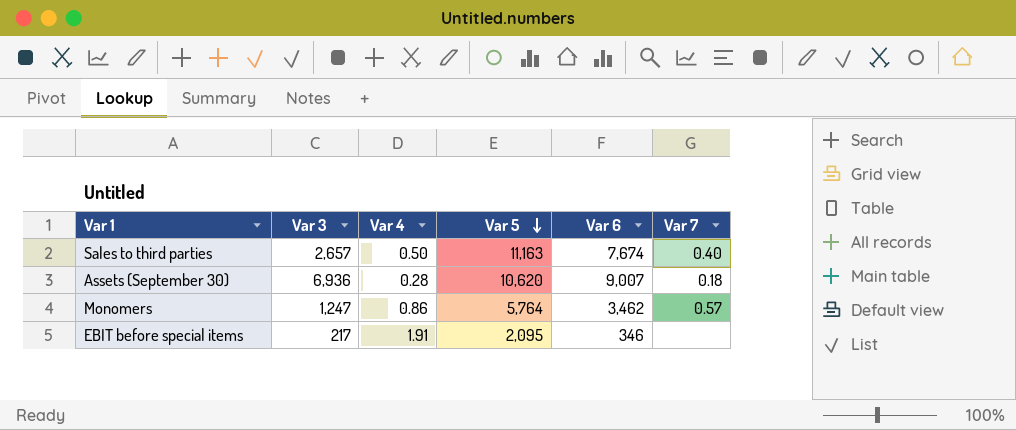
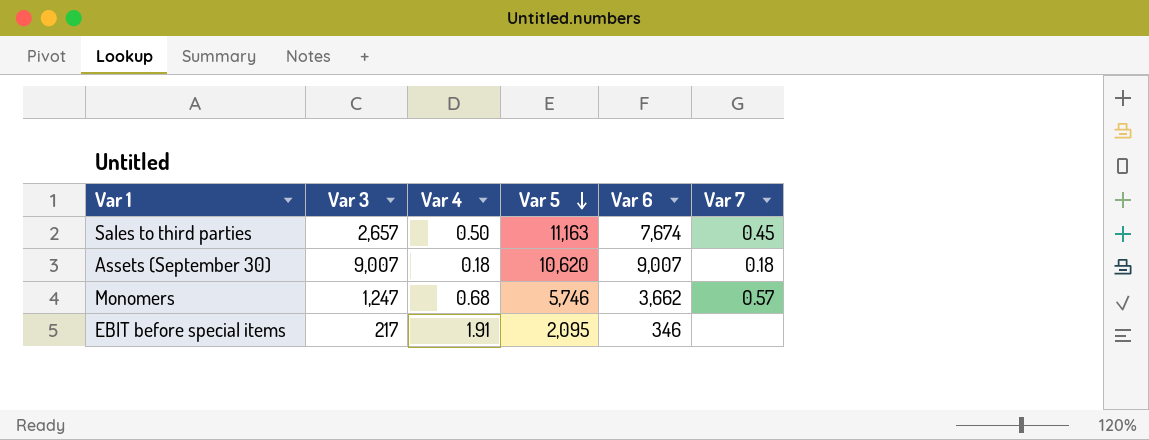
Sales to third parties | Var 7: 0.40 -> 0.45
Assets (September 30) | Var 3: 6,936 -> 9,007
Assets (September 30) | Var 4: 0.28 -> 0.18
Monomers | Var 4: 0.86 -> 0.68
Monomers | Var 5: 5,764 -> 5,746
Monomers | Var 6: 3,462 -> 3,662

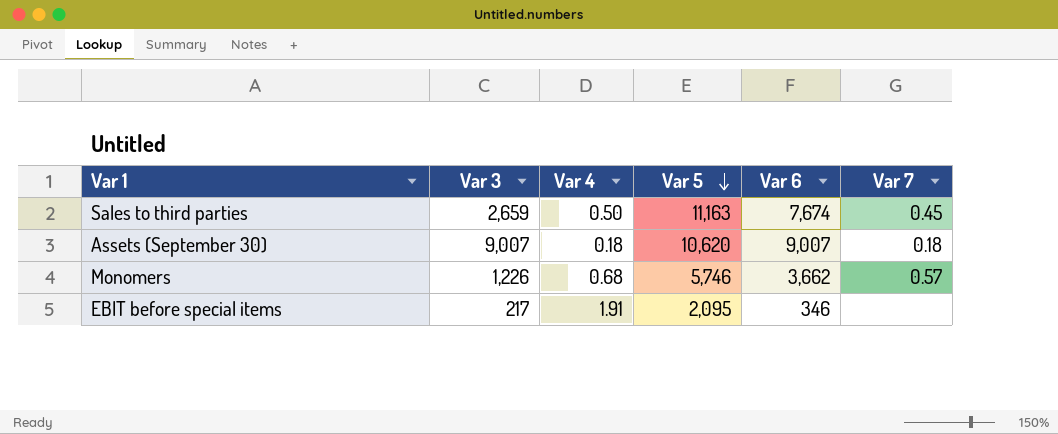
Sales to third parties | Var 3: 2,657 -> 2,659
Monomers | Var 3: 1,247 -> 1,226

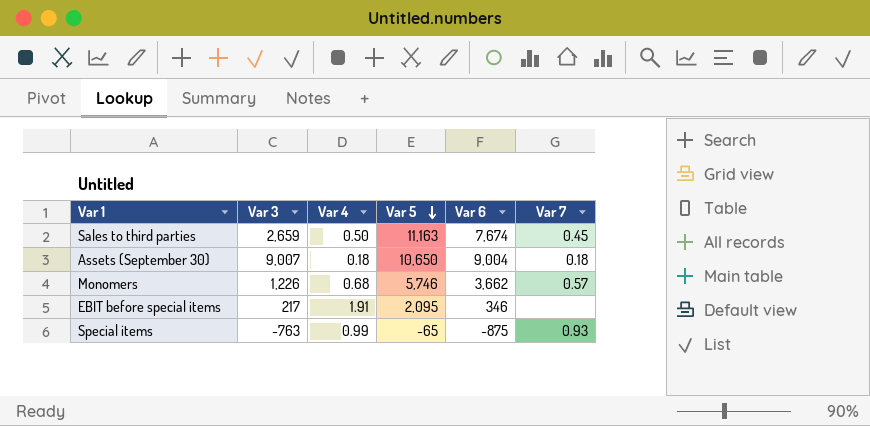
Assets (September 30) | Var 5: 10,620 -> 10,650
Assets (September 30) | Var 6: 9,007 -> 9,004
row Special items: none -> -763 | 0.99 | -65 | -875 | 0.93

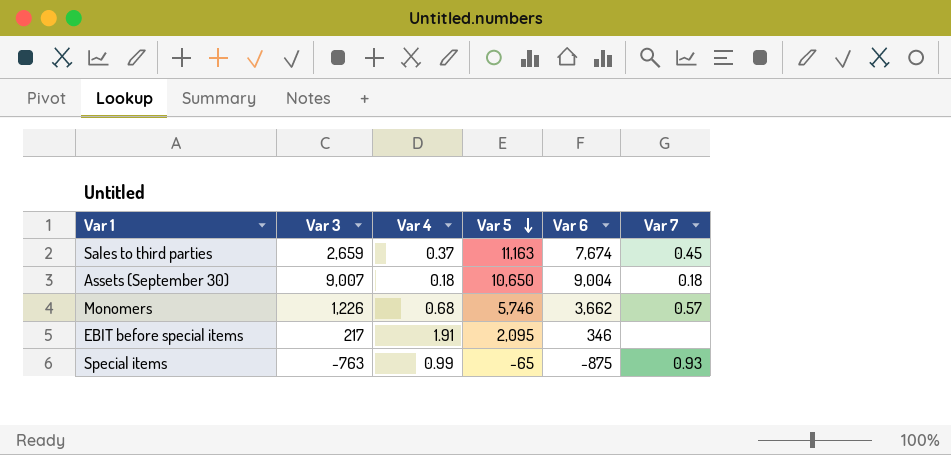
Sales to third parties | Var 4: 0.50 -> 0.37

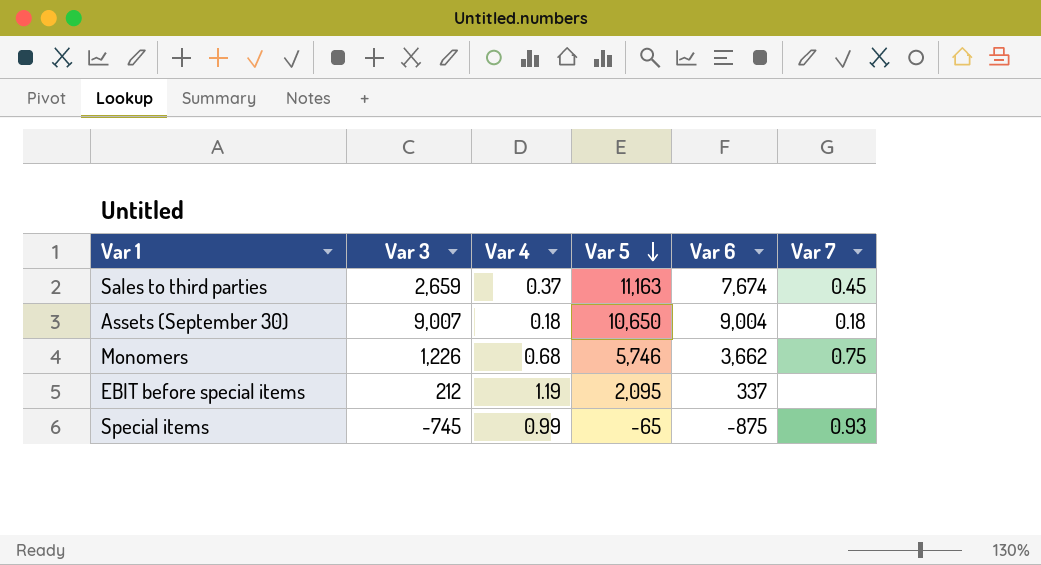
Monomers | Var 7: 0.57 -> 0.75
EBIT before special items | Var 3: 217 -> 212
EBIT before special items | Var 4: 1.91 -> 1.19
EBIT before special items | Var 6: 346 -> 337
Special items | Var 3: -763 -> -745

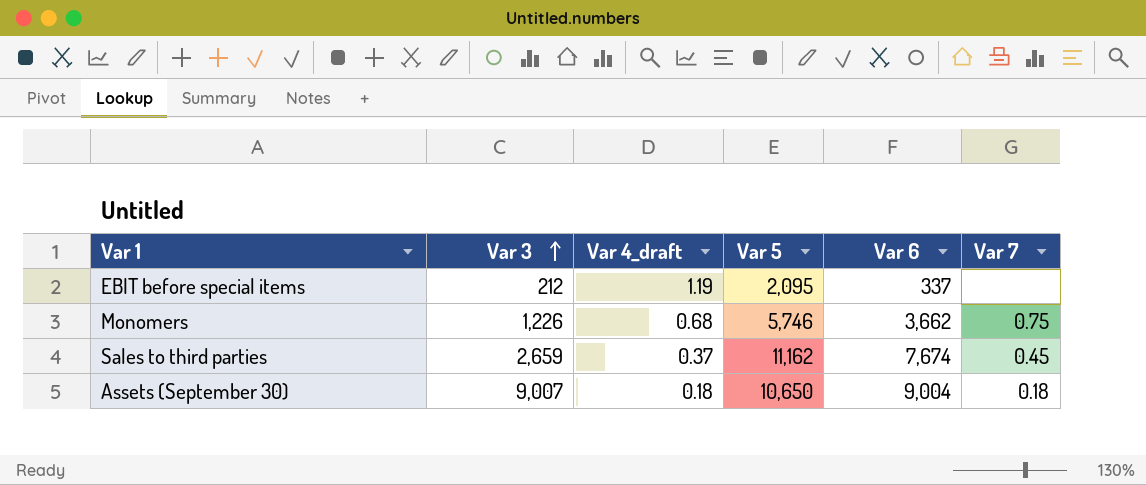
row order: Var 5 descending -> Var 3 ascending
column name: Var 4 -> Var 4_draft
row Special items: -745 | 0.99 | -65 | -875 | 0.93 -> none
Sales to third parties | Var 5: 11,163 -> 11,162

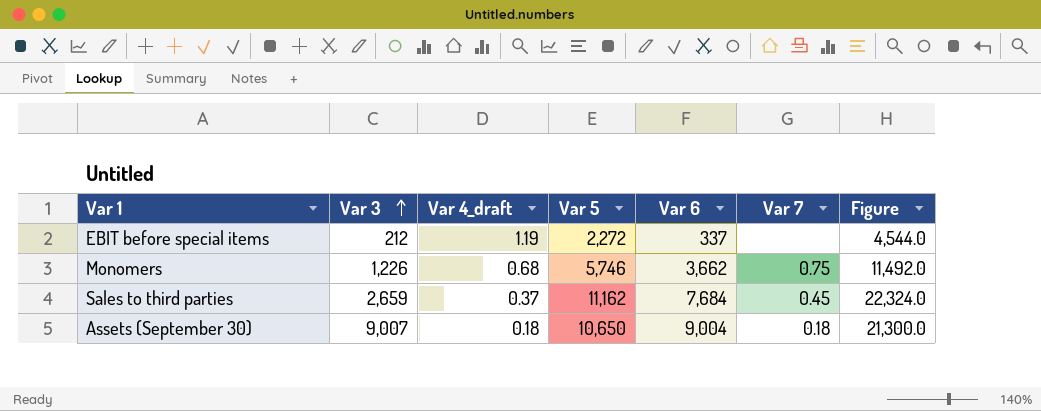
column Figure | formula: none -> [Var 5] * 2
EBIT before special items | Var 5: 2,095 -> 2,272
Sales to third parties | Var 6: 7,674 -> 7,684

